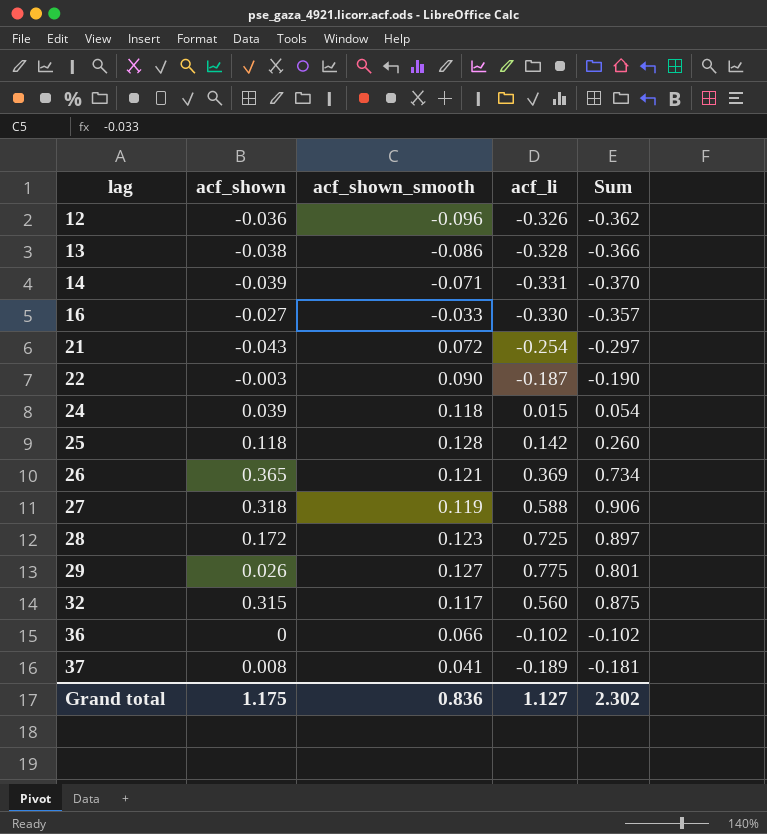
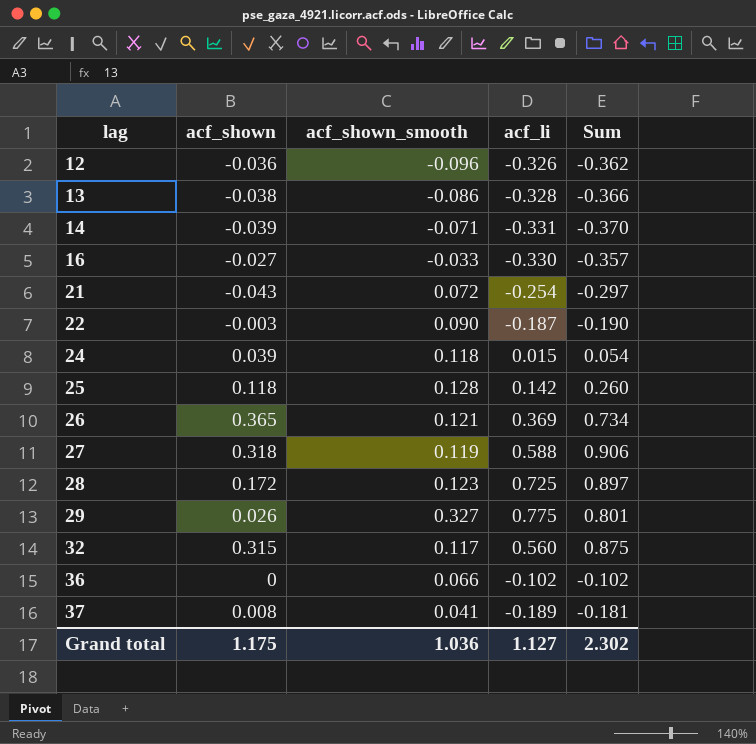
29 | acf_shown_smooth: 0.127 -> 0.327
Grand total | acf_shown_smooth: 0.836 -> 1.036

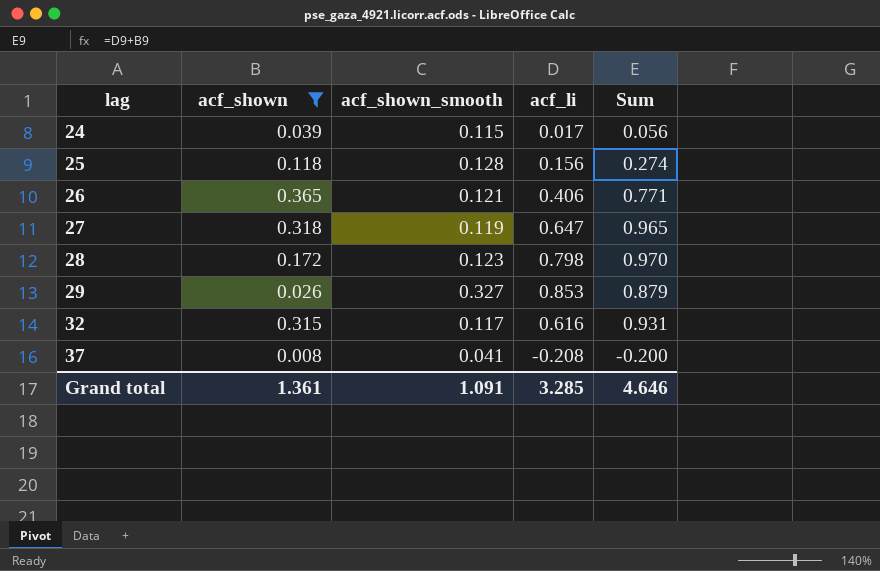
filter: none -> acf_shown >= 0.008
24 | acf_shown_smooth: 0.118 -> 0.115
24 | acf_li: 0.015 -> 0.017
24 | Sum: 0.054 -> 0.056
25 | acf_li: 0.142 -> 0.156
25 | Sum: 0.260 -> 0.274
26 | acf_li: 0.369 -> 0.406
26 | Sum: 0.734 -> 0.771
27 | acf_li: 0.588 -> 0.647
27 | Sum: 0.906 -> 0.965
28 | acf_li: 0.725 -> 0.798
28 | Sum: 0.897 -> 0.970
29 | acf_li: 0.775 -> 0.853
29 | Sum: 0.801 -> 0.879
32 | acf_li: 0.560 -> 0.616
32 | Sum: 0.875 -> 0.931
37 | acf_li: -0.189 -> -0.208
37 | Sum: -0.181 -> -0.200
Grand total | acf_shown: 1.175 -> 1.361
Grand total | acf_shown_smooth: 1.036 -> 1.091
Grand total | acf_li: 1.127 -> 3.285
Grand total | Sum: 2.302 -> 4.646

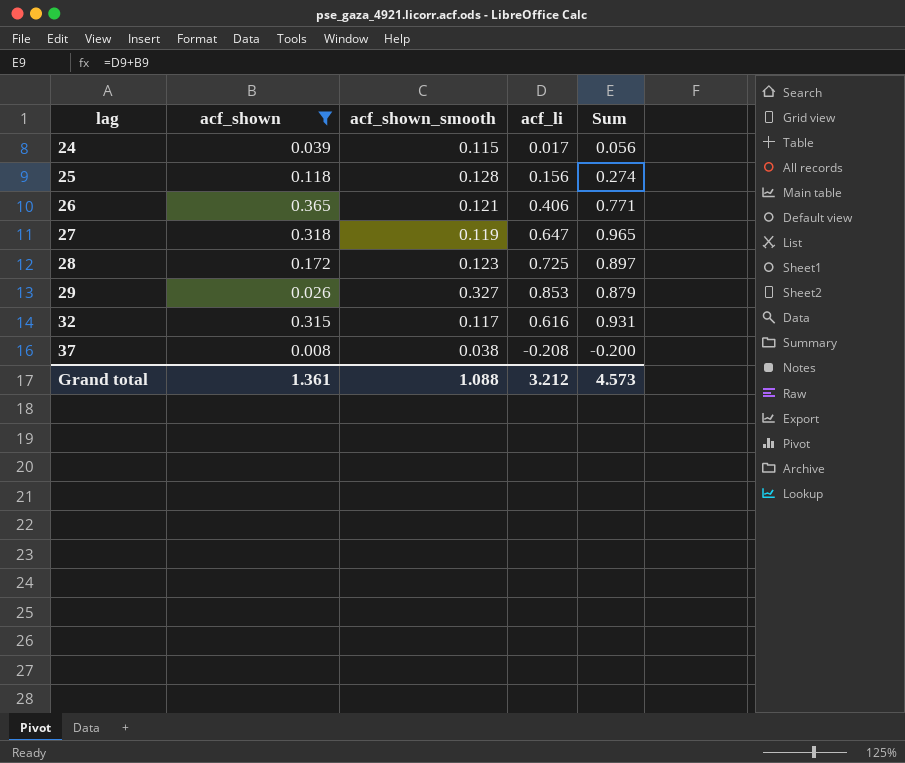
28 | acf_li: 0.798 -> 0.725
28 | Sum: 0.970 -> 0.897
37 | acf_shown_smooth: 0.041 -> 0.038
Grand total | acf_shown_smooth: 1.091 -> 1.088
Grand total | acf_li: 3.285 -> 3.212
Grand total | Sum: 4.646 -> 4.573

